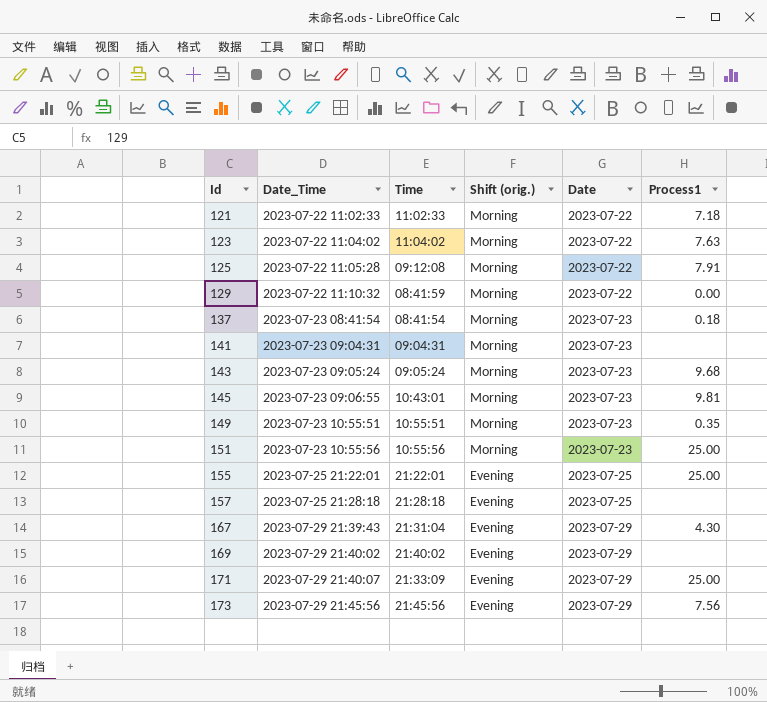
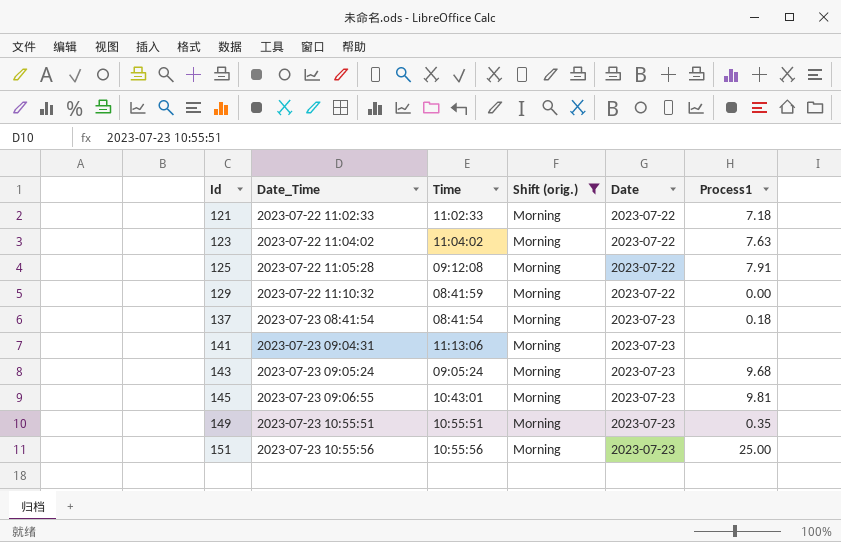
filter: none -> Shift (orig.) = Morning
141 | Time: 09:04:31 -> 11:13:06

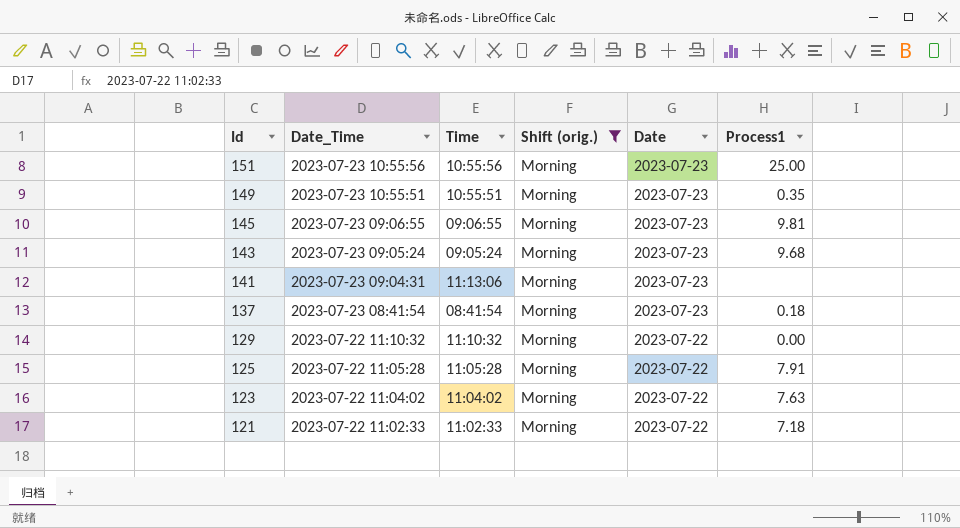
row order: Id ascending -> Id descending
145 | Time: 10:43:01 -> 09:06:55
129 | Time: 08:41:59 -> 11:10:32
125 | Time: 09:12:08 -> 11:05:28

